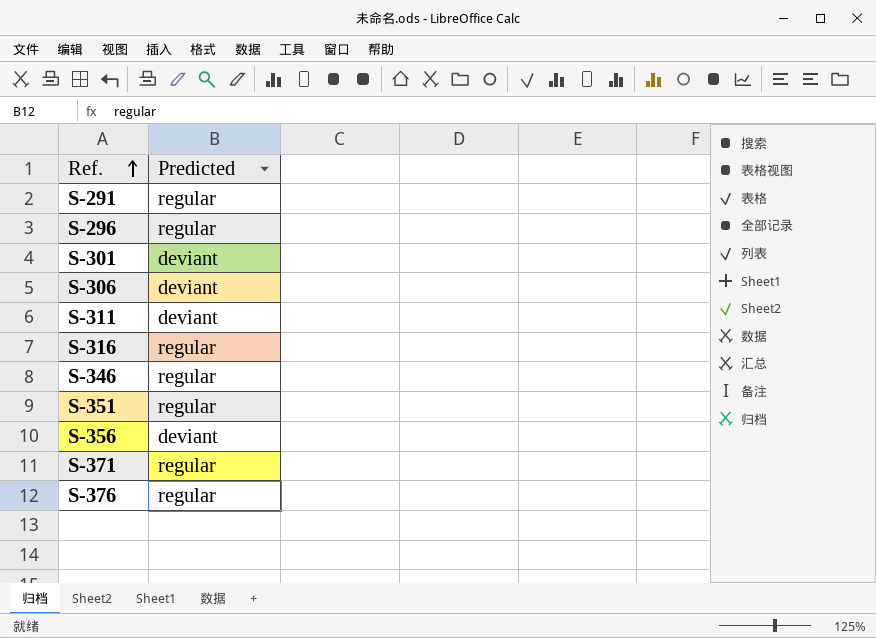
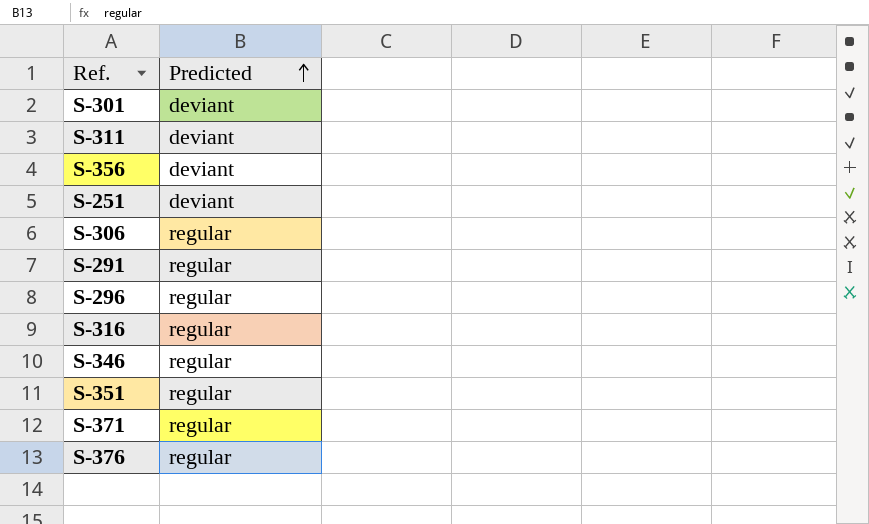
row order: Ref. ascending -> Predicted ascending
row S-251: none -> deviant
S-306 | Predicted: deviant -> regular

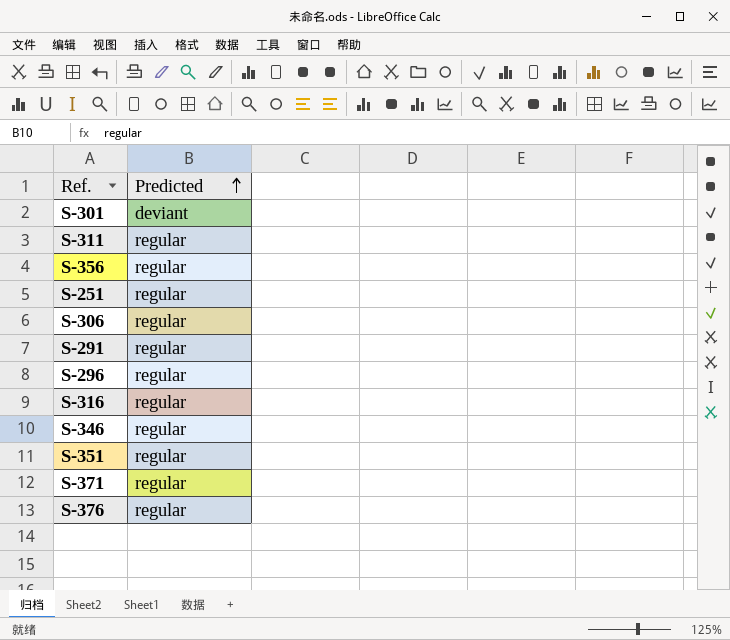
S-311 | Predicted: deviant -> regular
S-356 | Predicted: deviant -> regular
S-251 | Predicted: deviant -> regular

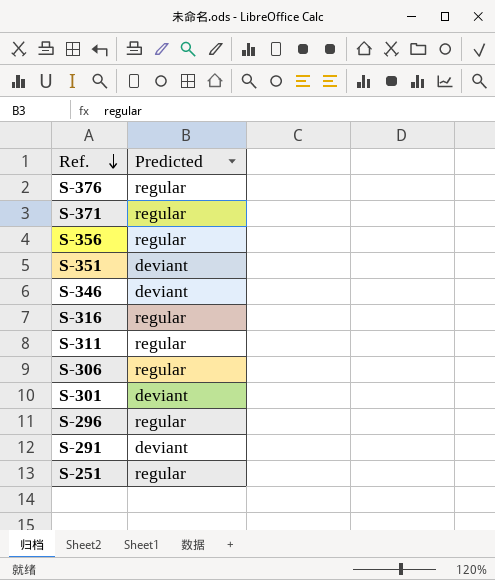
row order: Predicted ascending -> Ref. descending
S-351 | Predicted: regular -> deviant
S-346 | Predicted: regular -> deviant
S-291 | Predicted: regular -> deviant

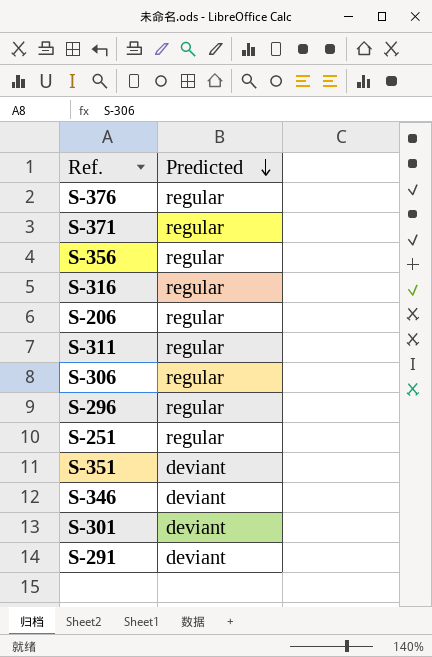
row order: Ref. descending -> Predicted descending
row S-206: none -> regular

